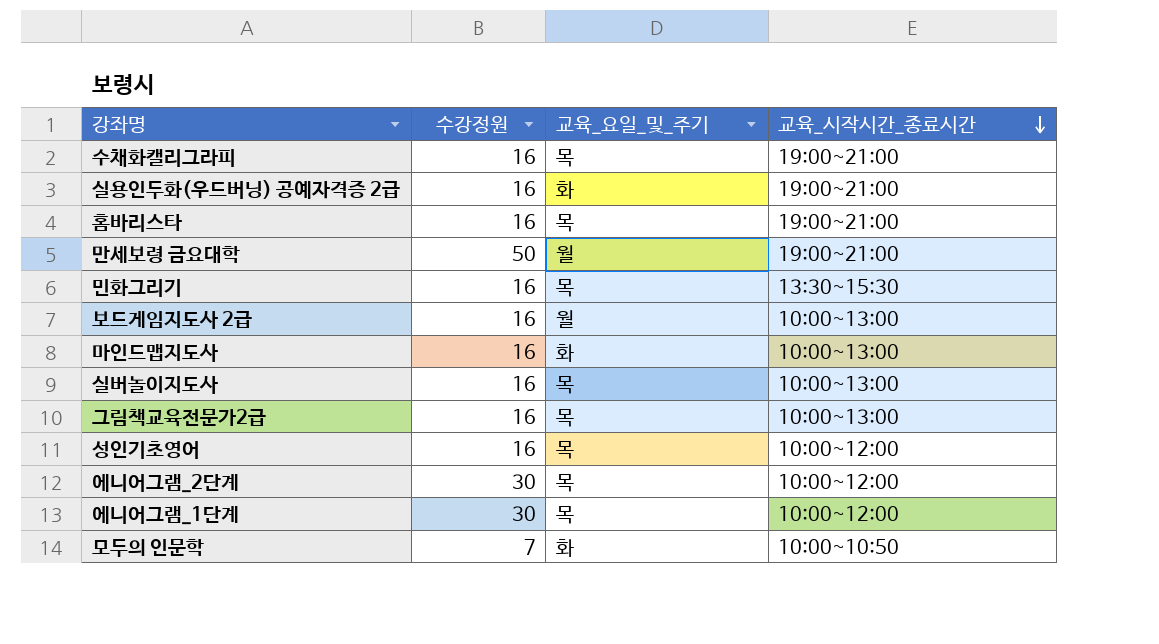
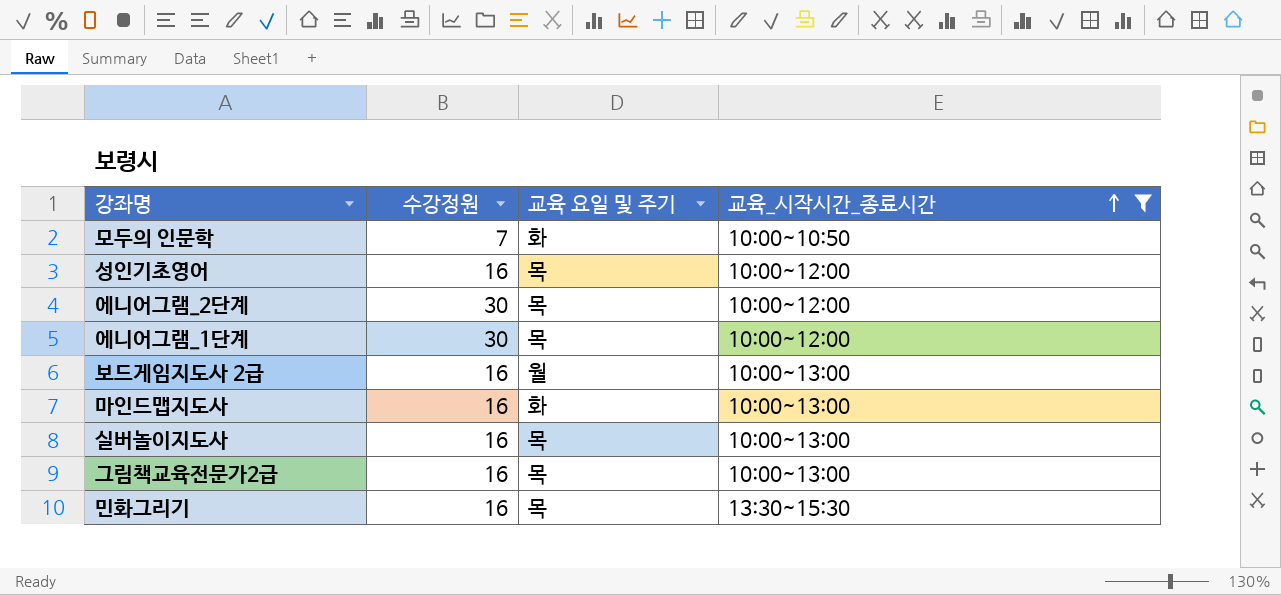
filter: none -> 교육_시작시간_종료시간 != 19:00~21:00
row order: 교육_시작시간_종료시간 descending -> 교육_시작시간_종료시간 ascending
column name: 교육_요일_및_주기 -> 교육 요일 및 주기

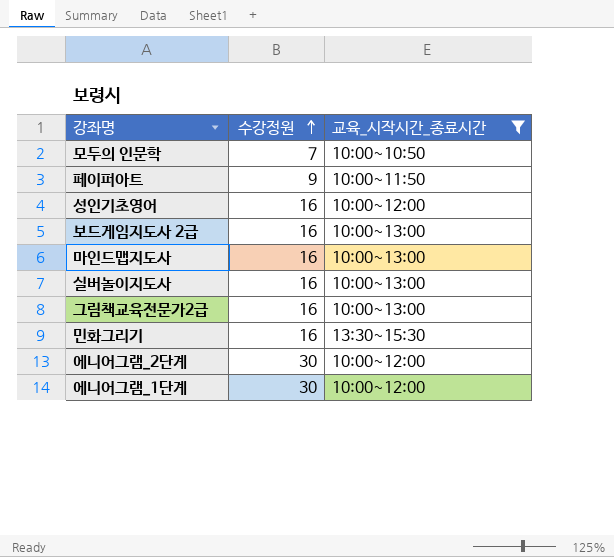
row order: 교육_시작시간_종료시간 ascending -> 수강정원 ascending
column 교육 요일 및 주기 | position: 3 -> none
row 페이퍼아트: none -> 9 | 10:00~11:50

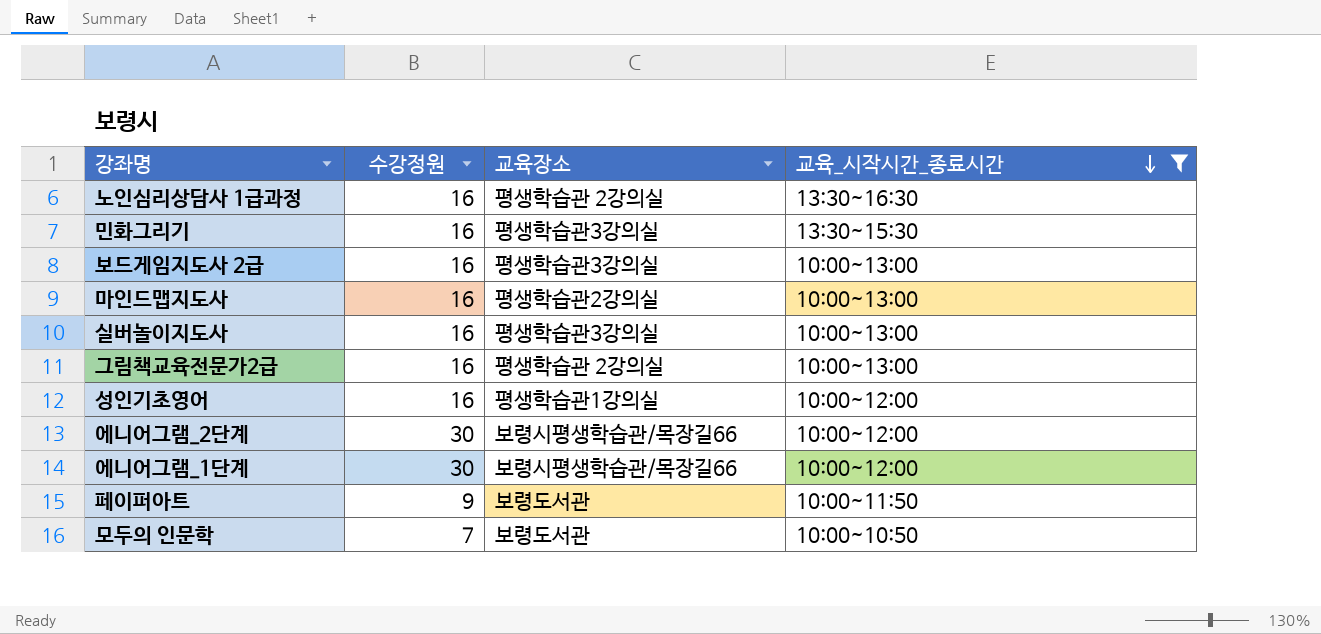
row order: 수강정원 ascending -> 교육_시작시간_종료시간 descending
column 교육장소 | position: none -> 3
row 노인심리상담사 1급과정: none -> 16 | 평생학습관 2강의실 | 13:30~16:30

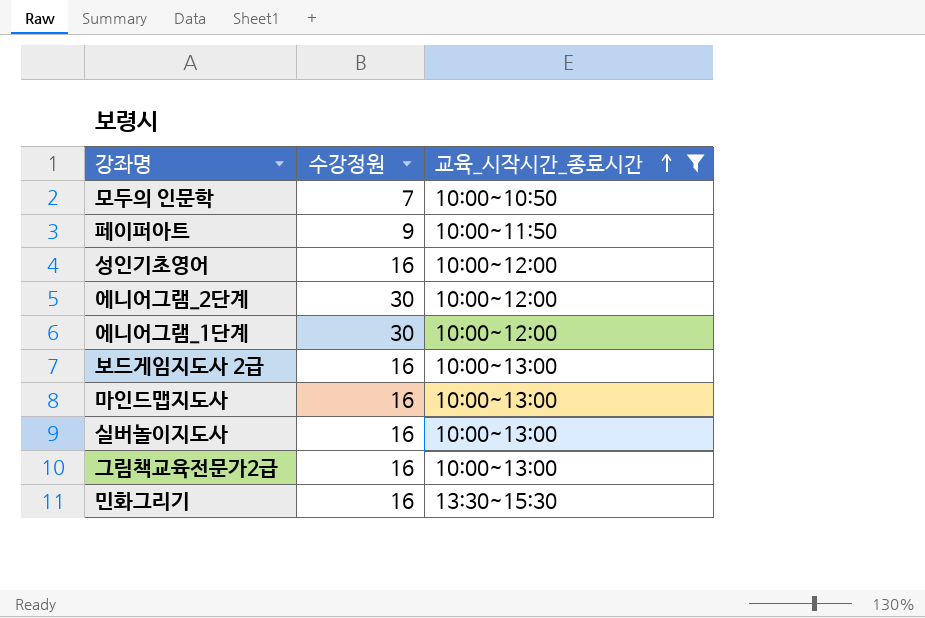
row order: 교육_시작시간_종료시간 descending -> 교육_시작시간_종료시간 ascending
column 교육장소 | position: 3 -> none
row 노인심리상담사 1급과정: 16 | 평생학습관 2강의실 | 13:30~16:30 -> none

